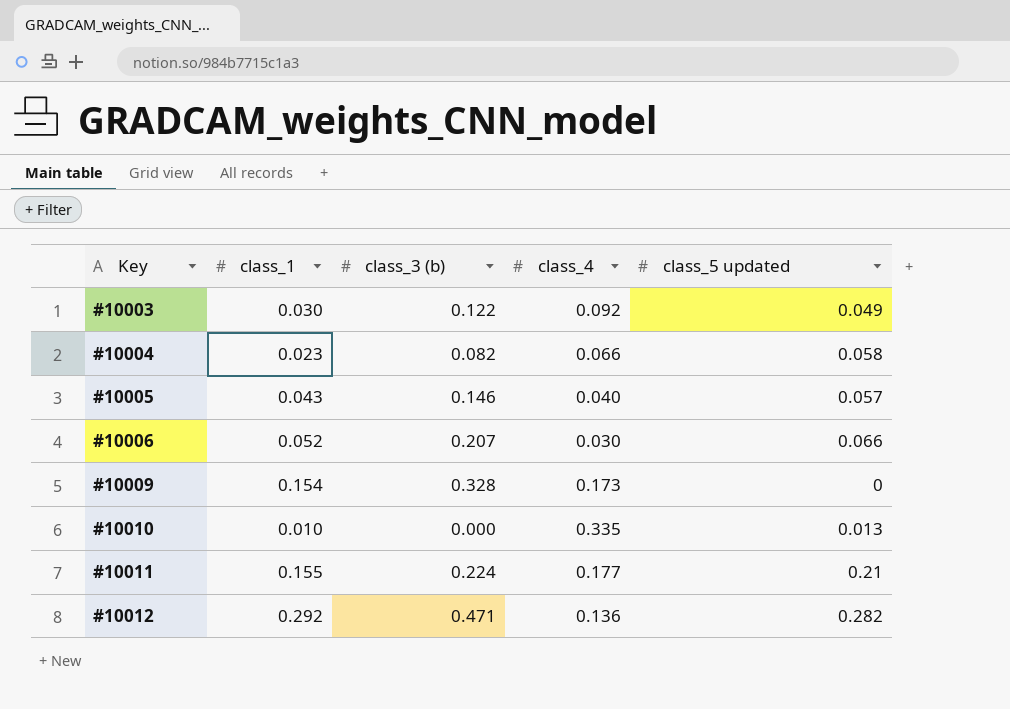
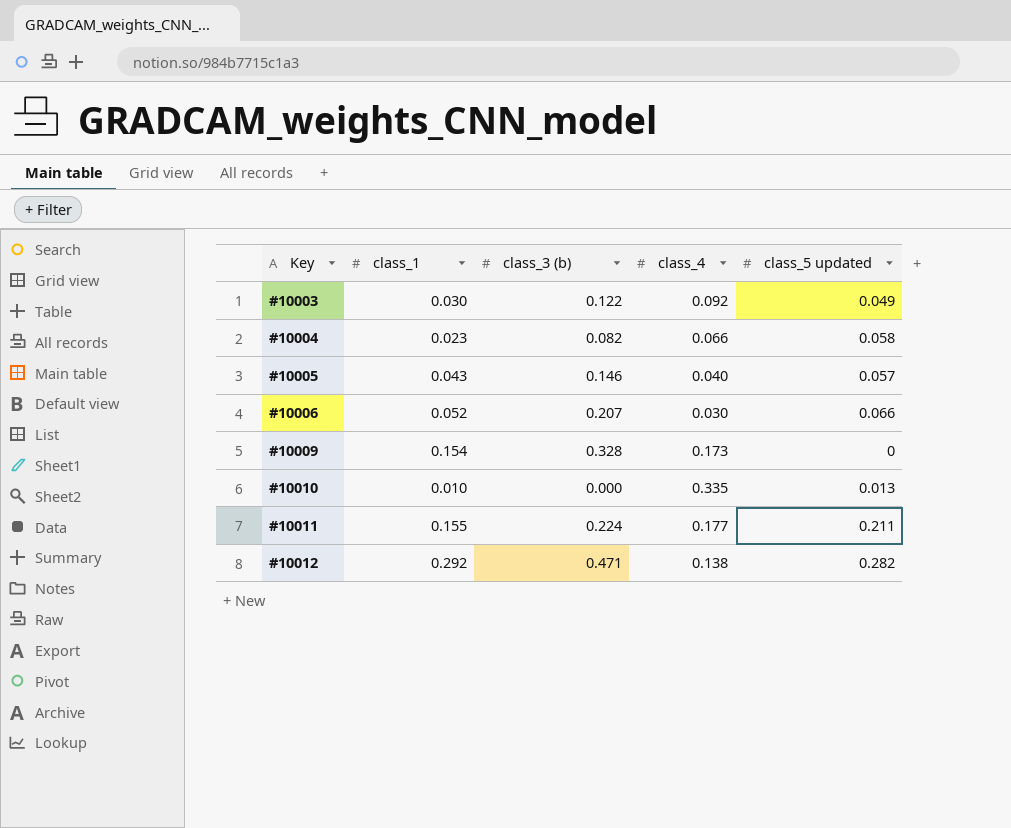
#10011 | class_5 updated: 0.21 -> 0.211
#10012 | class_4: 0.136 -> 0.138

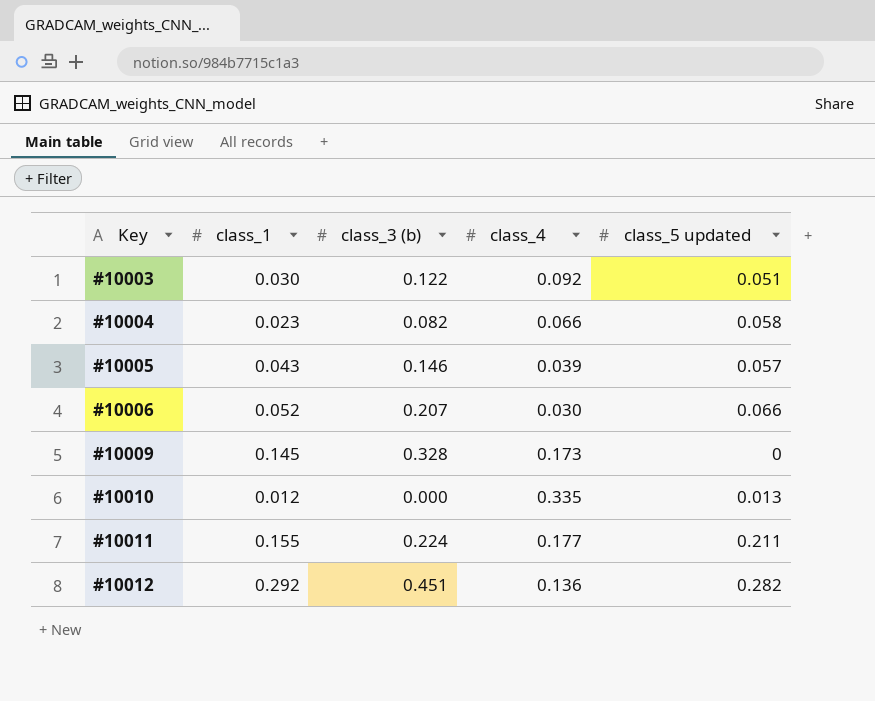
#10003 | class_5 updated: 0.049 -> 0.051
#10005 | class_4: 0.040 -> 0.039
#10009 | class_1: 0.154 -> 0.145
#10010 | class_1: 0.010 -> 0.012
#10012 | class_3 (b): 0.471 -> 0.451
#10012 | class_4: 0.138 -> 0.136

